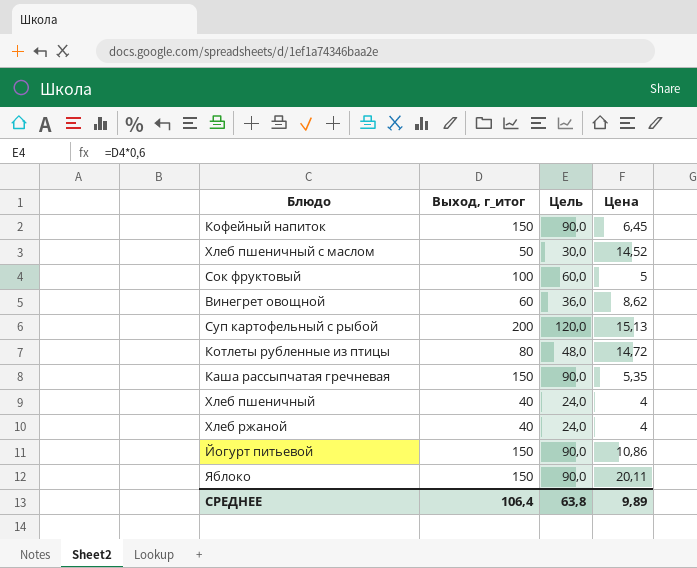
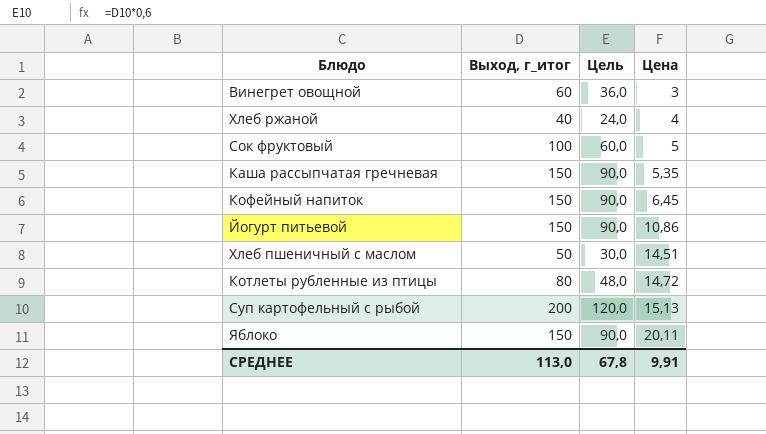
row order: none -> Цена ascending
row Хлеб пшеничный: 40 | 24,0 | 4 -> none
Винегрет овощной | Цена: 8,62 -> 3
Хлеб пшеничный с маслом | Цена: 14,52 -> 14,51
СРЕДНЕЕ | Выход, г_итог: 106,4 -> 113,0
СРЕДНЕЕ | Цель: 63,8 -> 67,8
СРЕДНЕЕ | Цена: 9,89 -> 9,91

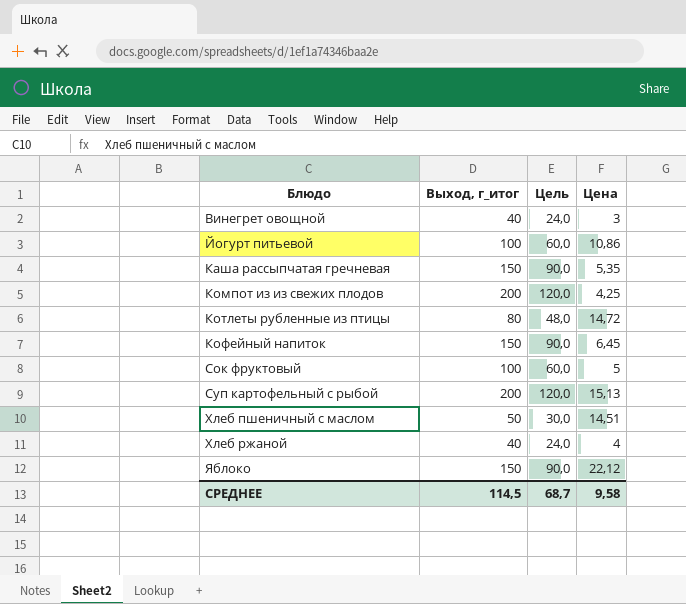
row order: Цена ascending -> Блюдо ascending
Винегрет овощной | Выход, г_итог: 60 -> 40
Винегрет овощной | Цель: 36,0 -> 24,0
Йогурт питьевой | Выход, г_итог: 150 -> 100
Йогурт питьевой | Цель: 90,0 -> 60,0
row Компот из из свежих плодов: none -> 200 | 120,0 | 4,25
Яблоко | Цена: 20,11 -> 22,12
СРЕДНЕЕ | Выход, г_итог: 113,0 -> 114,5
СРЕДНЕЕ | Цель: 67,8 -> 68,7
СРЕДНЕЕ | Цена: 9,91 -> 9,58

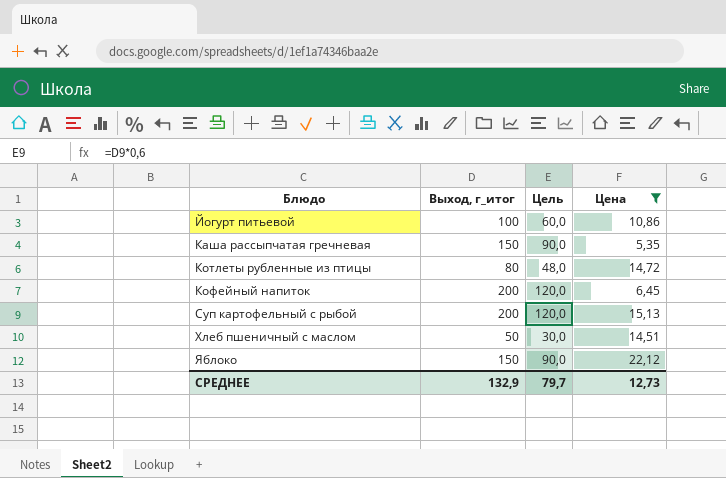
filter: none -> Цена >= 5,35
Кофейный напиток | Выход, г_итог: 150 -> 200
Кофейный напиток | Цель: 90,0 -> 120,0
СРЕДНЕЕ | Выход, г_итог: 114,5 -> 132,9
СРЕДНЕЕ | Цель: 68,7 -> 79,7
СРЕДНЕЕ | Цена: 9,58 -> 12,73

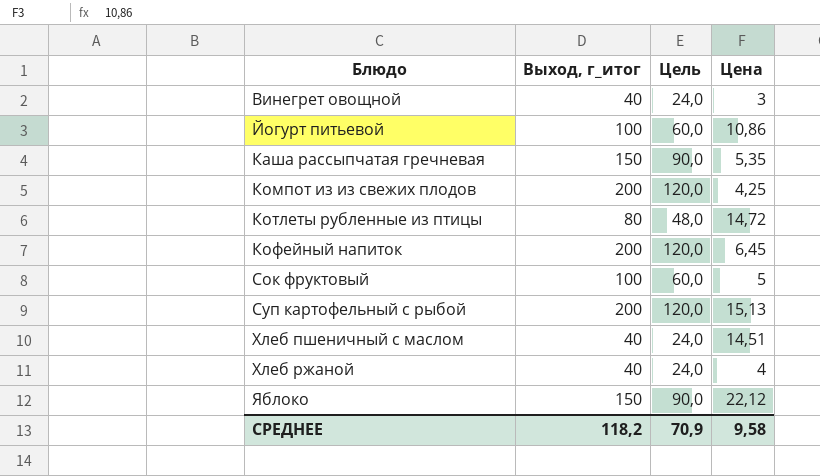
filter: Цена >= 5,35 -> none
Хлеб пшеничный с маслом | Выход, г_итог: 50 -> 40
Хлеб пшеничный с маслом | Цель: 30,0 -> 24,0
СРЕДНЕЕ | Выход, г_итог: 132,9 -> 118,2
СРЕДНЕЕ | Цель: 79,7 -> 70,9
СРЕДНЕЕ | Цена: 12,73 -> 9,58

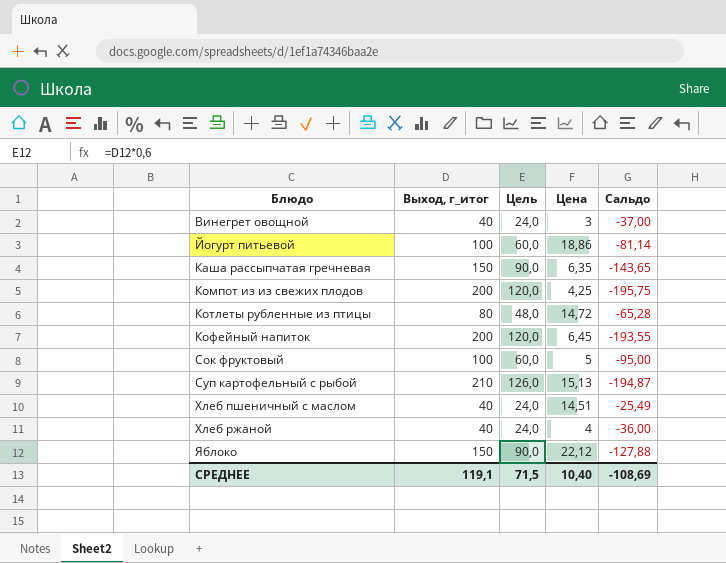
column Сальдо | formula: none -> [Цена] - [Выход, г_итог]
Йогурт питьевой | Цена: 10,86 -> 18,86
Каша рассыпчатая гречневая | Цена: 5,35 -> 6,35
Суп картофельный с рыбой | Выход, г_итог: 200 -> 210
Суп картофельный с рыбой | Цель: 120,0 -> 126,0
СРЕДНЕЕ | Выход, г_итог: 118,2 -> 119,1
СРЕДНЕЕ | Цель: 70,9 -> 71,5
СРЕДНЕЕ | Цена: 9,58 -> 10,40

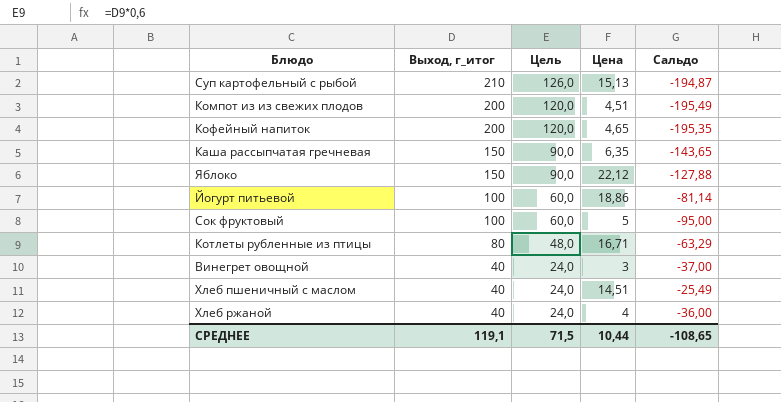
row order: Блюдо ascending -> Выход, г_итог descending
Компот из из свежих плодов | Цена: 4,25 -> 4,51
Компот из из свежих плодов | Сальдо: -195,75 -> -195,49
Кофейный напиток | Цена: 6,45 -> 4,65
Кофейный напиток | Сальдо: -193,55 -> -195,35
Котлеты рубленные из птицы | Цена: 14,72 -> 16,71
Котлеты рубленные из птицы | Сальдо: -65,28 -> -63,29
СРЕДНЕЕ | Цена: 10,40 -> 10,44
СРЕДНЕЕ | Сальдо: -108,69 -> -108,65

